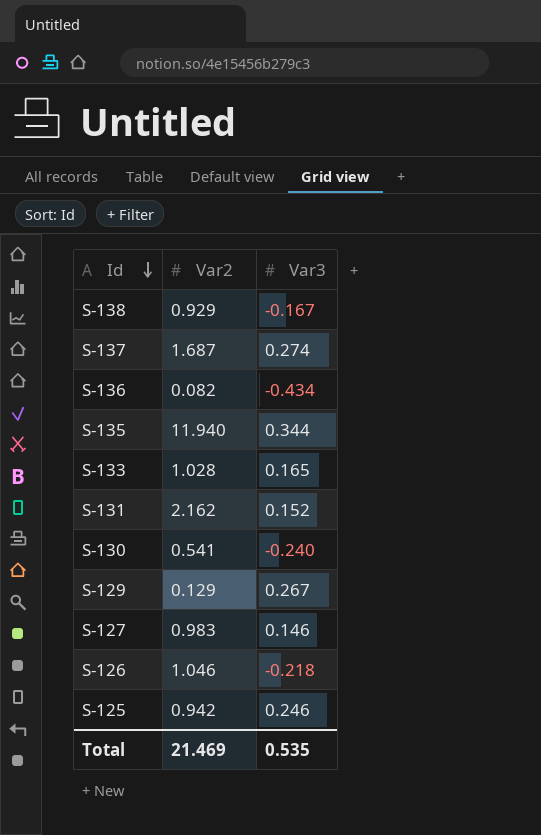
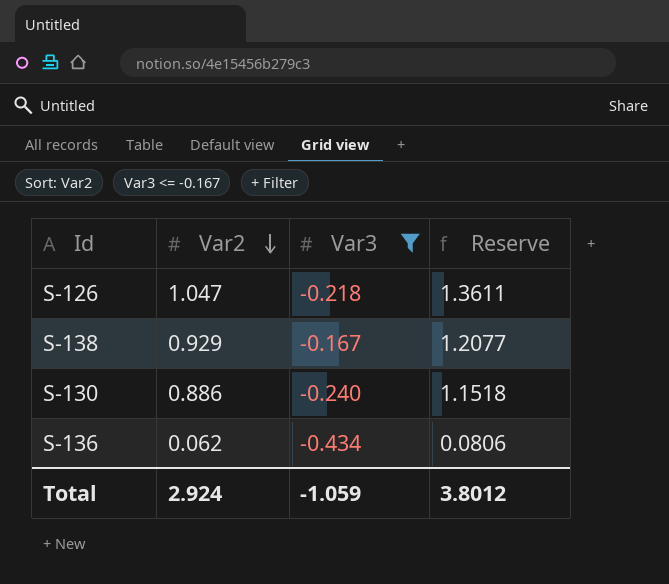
filter: none -> Var3 <= -0.167
row order: Id descending -> Var2 descending
column Reserve | formula: none -> [Var2] * 1.3
S-126 | Var2: 1.046 -> 1.047
S-130 | Var2: 0.541 -> 0.886
S-136 | Var2: 0.082 -> 0.062
Total | Var2: 21.469 -> 2.924
Total | Var3: 0.535 -> -1.059

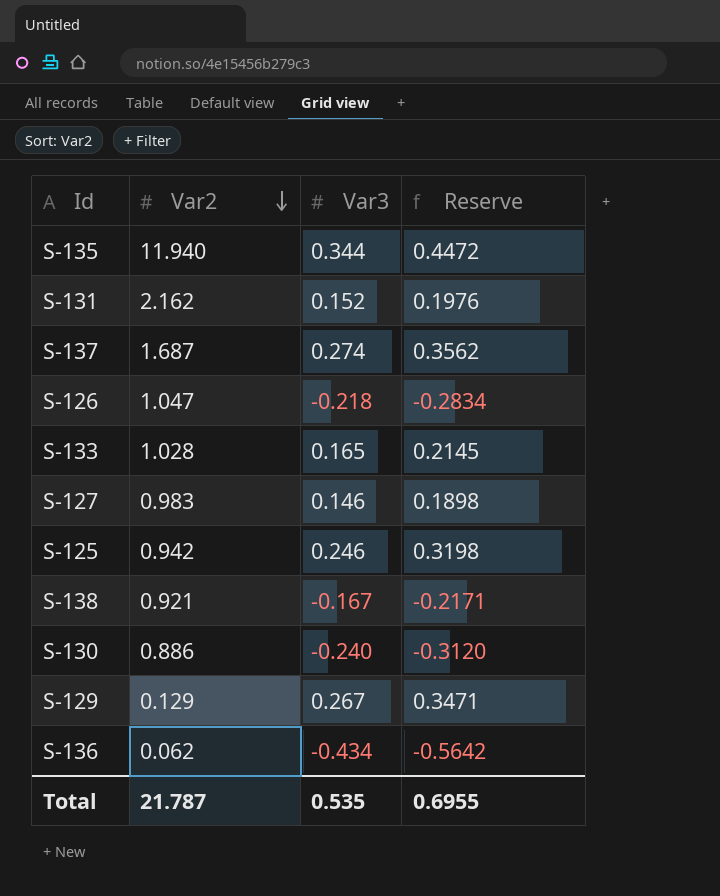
filter: Var3 <= -0.167 -> none
column Reserve | formula: [Var2] * 1.3 -> [Var3] * 1.3
S-138 | Var2: 0.929 -> 0.921
Total | Var2: 2.924 -> 21.787
Total | Var3: -1.059 -> 0.535
Total | Reserve: 3.8012 -> 0.6955

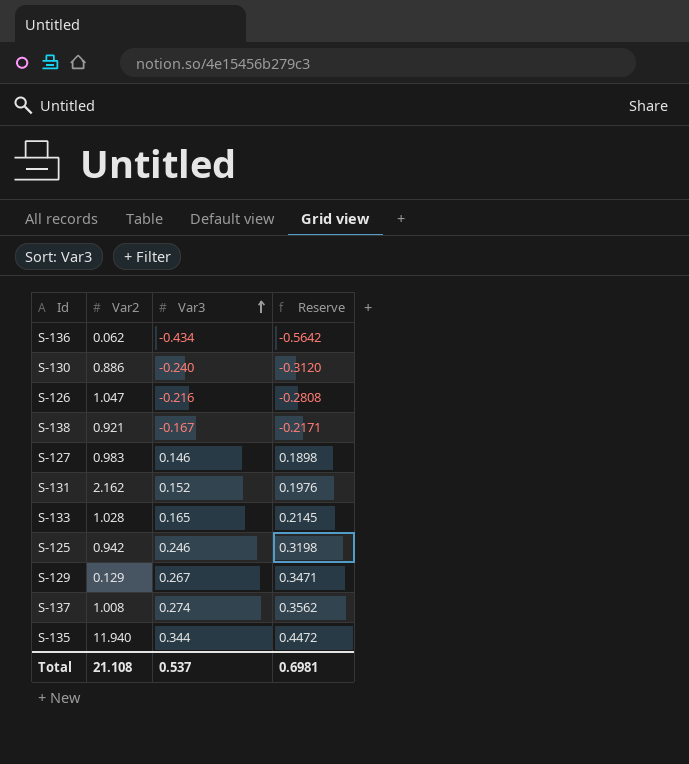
row order: Var2 descending -> Var3 ascending
S-126 | Var3: -0.218 -> -0.216
S-126 | Reserve: -0.2834 -> -0.2808
S-137 | Var2: 1.687 -> 1.008
Total | Var2: 21.787 -> 21.108
Total | Var3: 0.535 -> 0.537
Total | Reserve: 0.6955 -> 0.6981

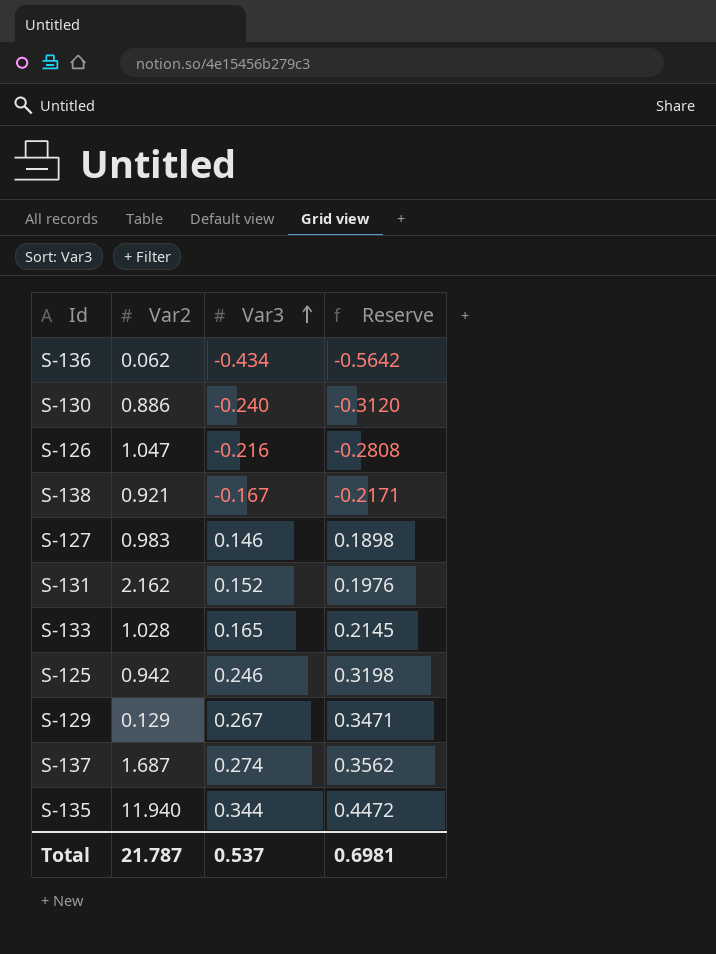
S-137 | Var2: 1.008 -> 1.687
Total | Var2: 21.108 -> 21.787

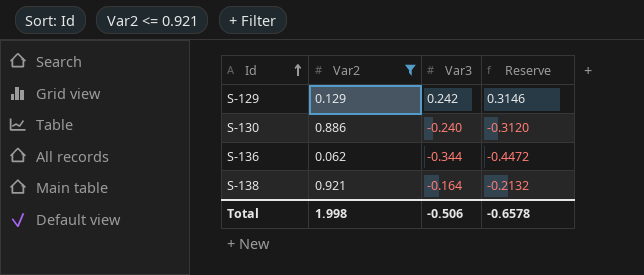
filter: none -> Var2 <= 0.921
row order: Var3 ascending -> Id ascending
S-129 | Var3: 0.267 -> 0.242
S-129 | Reserve: 0.3471 -> 0.3146
S-136 | Var3: -0.434 -> -0.344
S-136 | Reserve: -0.5642 -> -0.4472
S-138 | Var3: -0.167 -> -0.164
S-138 | Reserve: -0.2171 -> -0.2132
Total | Var2: 21.787 -> 1.998
Total | Var3: 0.537 -> -0.506
Total | Reserve: 0.6981 -> -0.6578

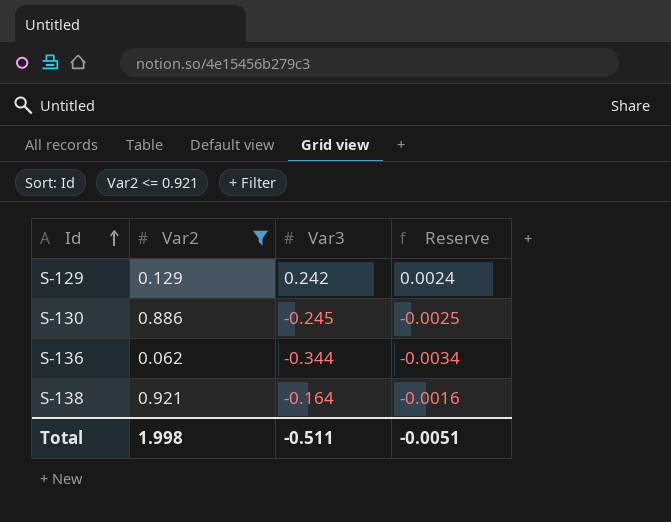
column Reserve | formula: [Var3] * 1.3 -> [Var3] * 0.01
S-130 | Var3: -0.240 -> -0.245
Total | Var3: -0.506 -> -0.511
Total | Reserve: -0.6578 -> -0.0051

